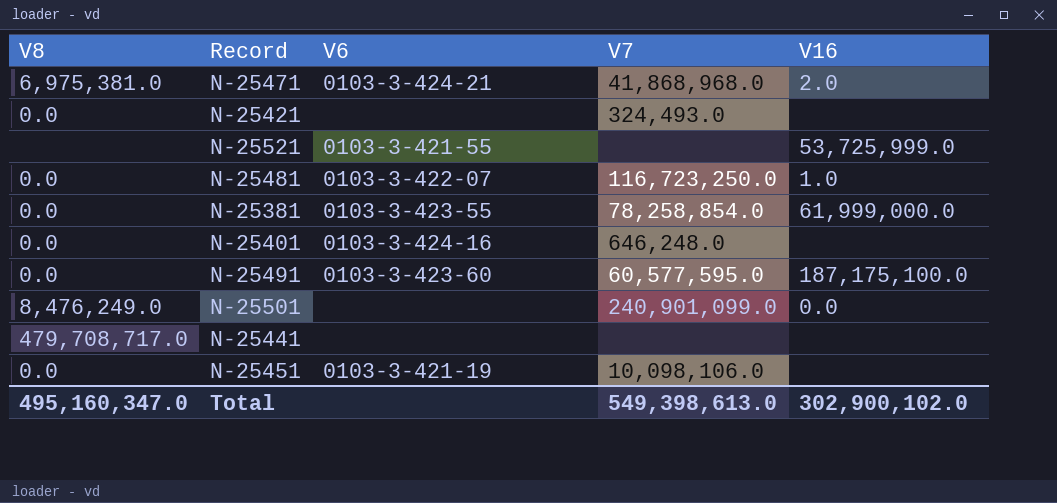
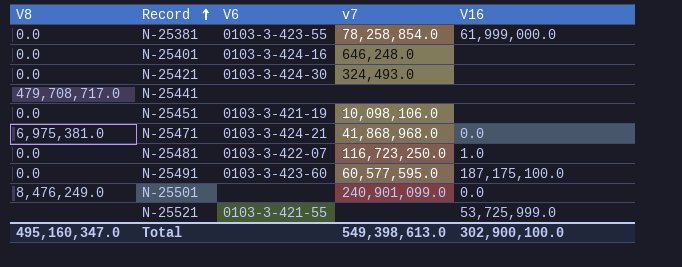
row order: none -> Record ascending
column name: V7 -> v7
N-25421 | V6: none -> 0103-3-424-30
N-25471 | V16: 2.0 -> 0.0
Total | V16: 302,900,102.0 -> 302,900,100.0

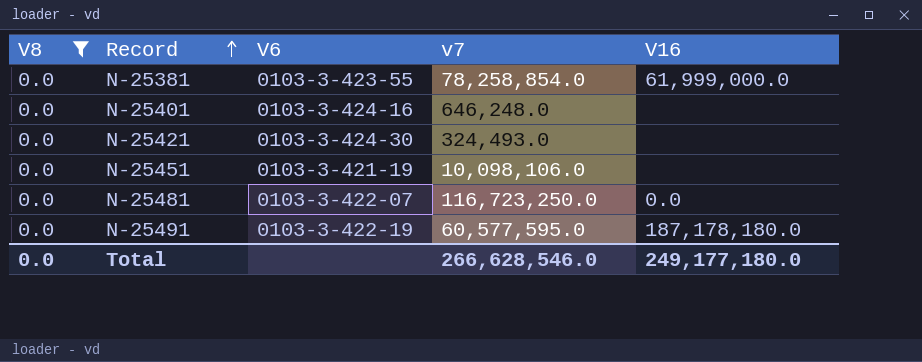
filter: none -> V8 = 0.0
N-25481 | V16: 1.0 -> 0.0
N-25491 | V6: 0103-3-423-60 -> 0103-3-422-19
N-25491 | V16: 187,175,100.0 -> 187,178,180.0
Total | V8: 495,160,347.0 -> 0.0
Total | v7: 549,398,613.0 -> 266,628,546.0
Total | V16: 302,900,100.0 -> 249,177,180.0

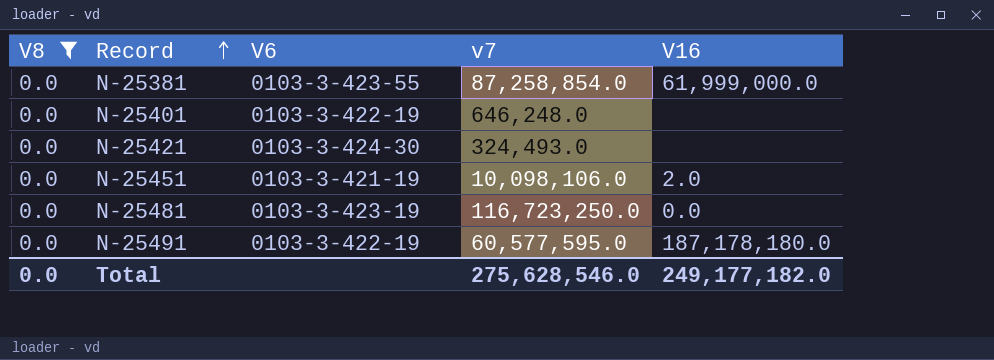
N-25381 | v7: 78,258,854.0 -> 87,258,854.0
N-25401 | V6: 0103-3-424-16 -> 0103-3-422-19
N-25451 | V16: none -> 2.0
N-25481 | V6: 0103-3-422-07 -> 0103-3-423-19
Total | v7: 266,628,546.0 -> 275,628,546.0
Total | V16: 249,177,180.0 -> 249,177,182.0

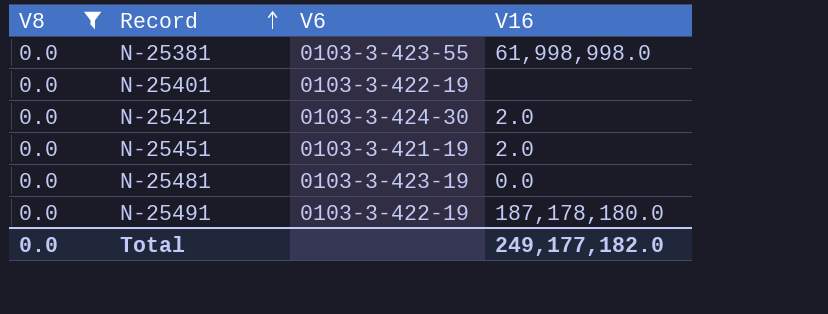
column v7 | position: 4 -> none
N-25381 | V16: 61,999,000.0 -> 61,998,998.0
N-25421 | V16: none -> 2.0

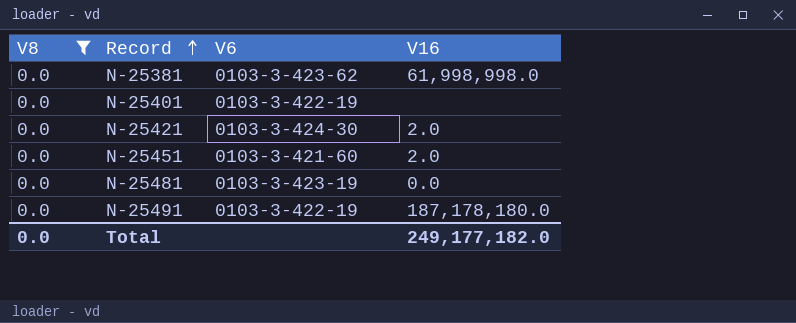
N-25381 | V6: 0103-3-423-55 -> 0103-3-423-62
N-25451 | V6: 0103-3-421-19 -> 0103-3-421-60

